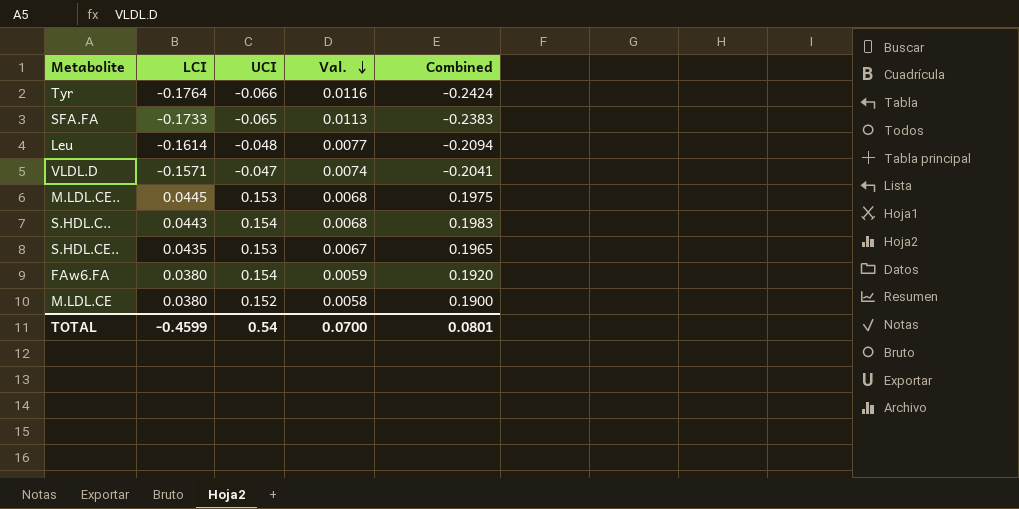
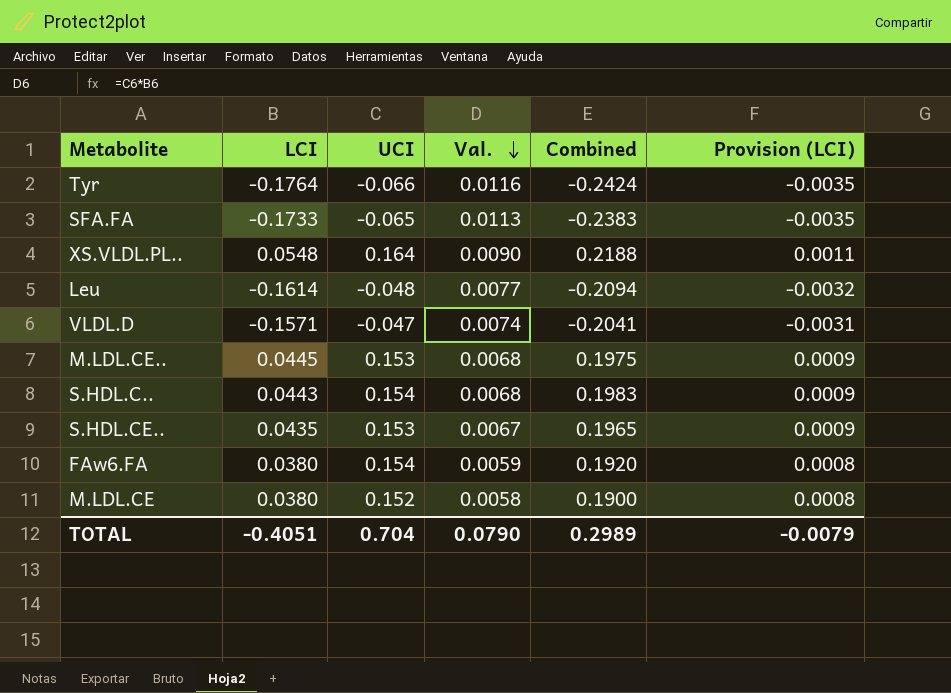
column Provision (LCI) | formula: none -> [LCI] * 0.02
row XS.VLDL.PL..: none -> 0.0548 | 0.164 | 0.0090 | 0.2188 | 0.0011
TOTAL | LCI: -0.4599 -> -0.4051
TOTAL | UCI: 0.54 -> 0.704
TOTAL | Val.: 0.0700 -> 0.0790
TOTAL | Combined: 0.0801 -> 0.2989

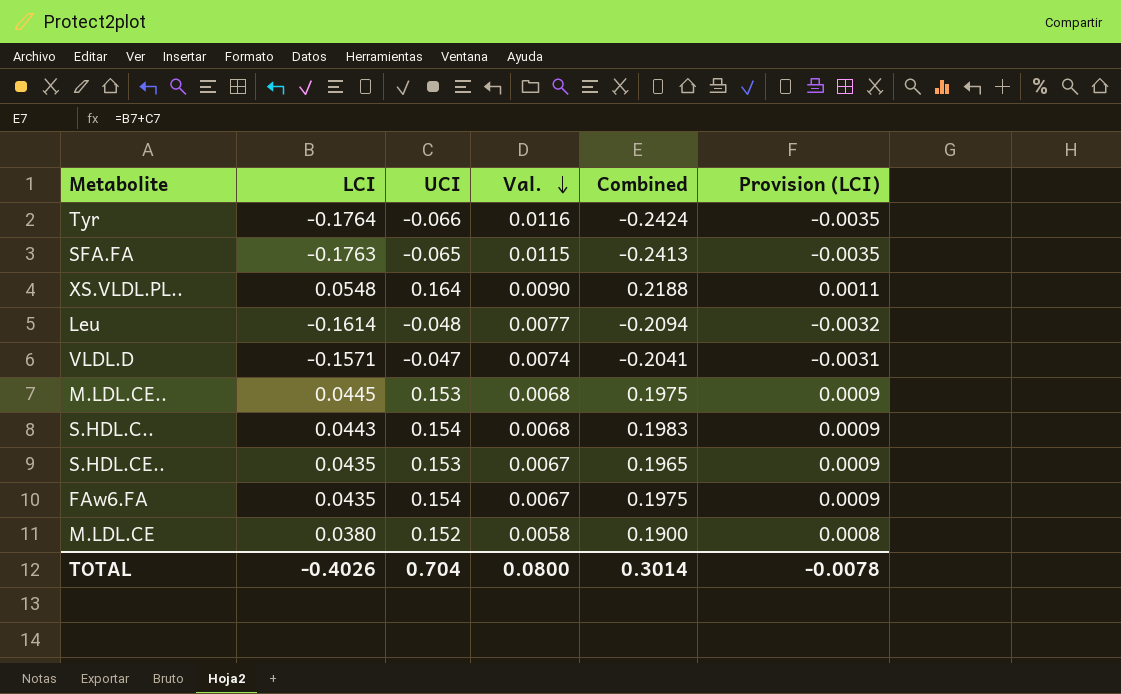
SFA.FA | LCI: -0.1733 -> -0.1763
SFA.FA | Val.: 0.0113 -> 0.0115
SFA.FA | Combined: -0.2383 -> -0.2413
FAw6.FA | LCI: 0.0380 -> 0.0435
FAw6.FA | Val.: 0.0059 -> 0.0067
FAw6.FA | Combined: 0.1920 -> 0.1975
FAw6.FA | Provision (LCI): 0.0008 -> 0.0009
TOTAL | LCI: -0.4051 -> -0.4026
TOTAL | Val.: 0.0790 -> 0.0800
TOTAL | Combined: 0.2989 -> 0.3014
TOTAL | Provision (LCI): -0.0079 -> -0.0078

